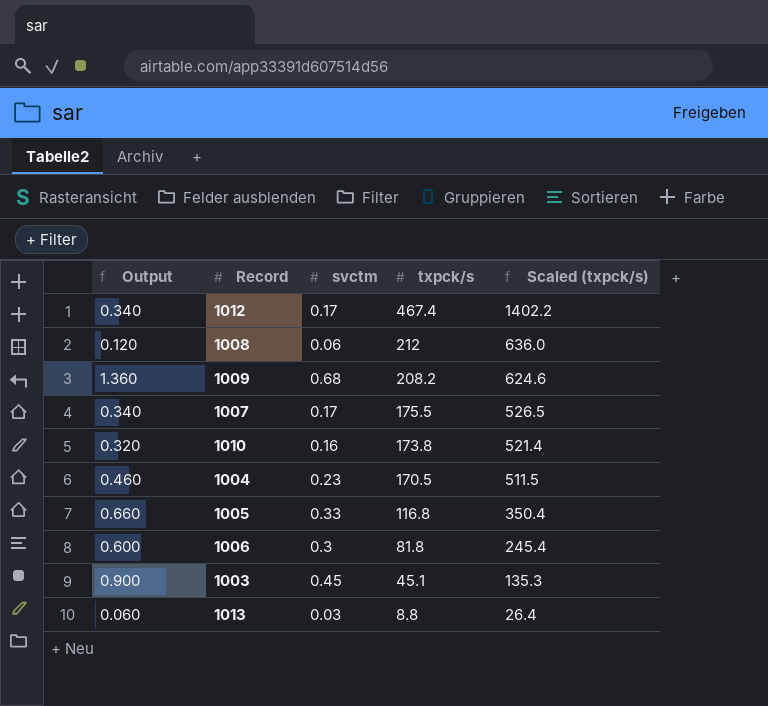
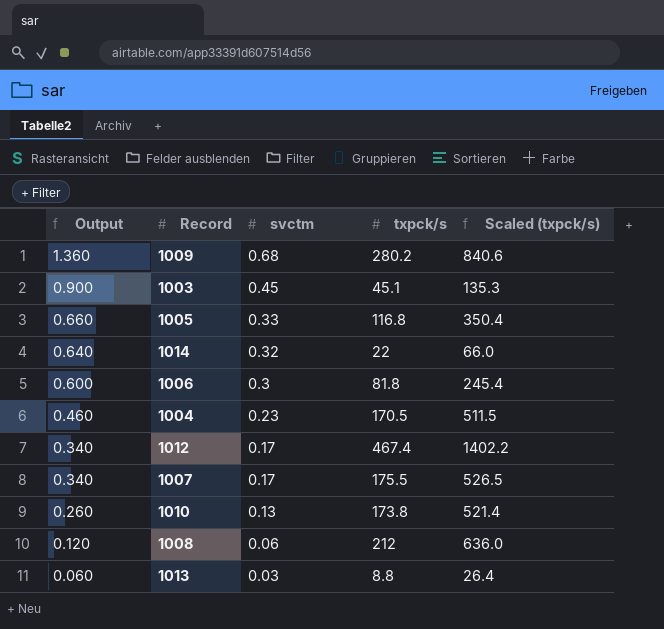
row order: txpck/s descending -> Output descending
1009 | txpck/s: 208.2 -> 280.2
1009 | Scaled (txpck/s): 624.6 -> 840.6
row 1014: none -> 0.640 | 0.32 | 22 | 66.0
1010 | Output: 0.320 -> 0.260
1010 | svctm: 0.16 -> 0.13

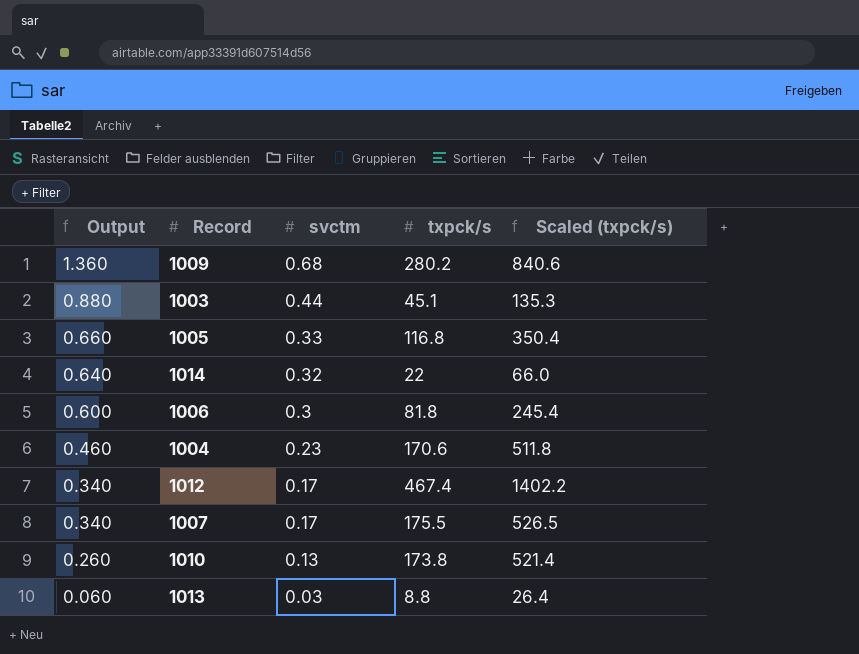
row 1008: 0.120 | 0.06 | 212 | 636.0 -> none
1003 | Output: 0.900 -> 0.880
1003 | svctm: 0.45 -> 0.44
1004 | txpck/s: 170.5 -> 170.6
1004 | Scaled (txpck/s): 511.5 -> 511.8

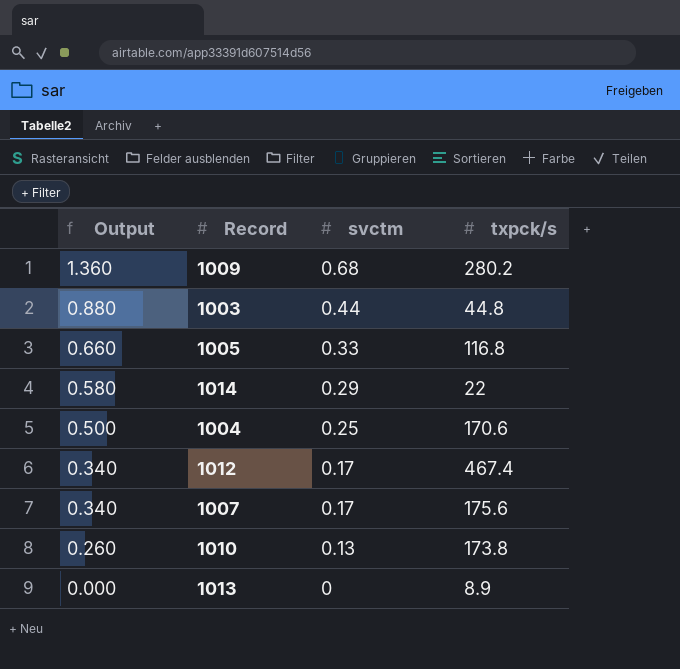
column Scaled (txpck/s) | formula: [txpck/s] * 3 -> none
row 1006: 0.600 | 0.3 | 81.8 | 245.4 -> none
1003 | txpck/s: 45.1 -> 44.8
1014 | Output: 0.640 -> 0.580
1014 | svctm: 0.32 -> 0.29
1004 | Output: 0.460 -> 0.500
1004 | svctm: 0.23 -> 0.25
1007 | txpck/s: 175.5 -> 175.6
1013 | Output: 0.060 -> 0.000
1013 | svctm: 0.03 -> 0
1013 | txpck/s: 8.8 -> 8.9

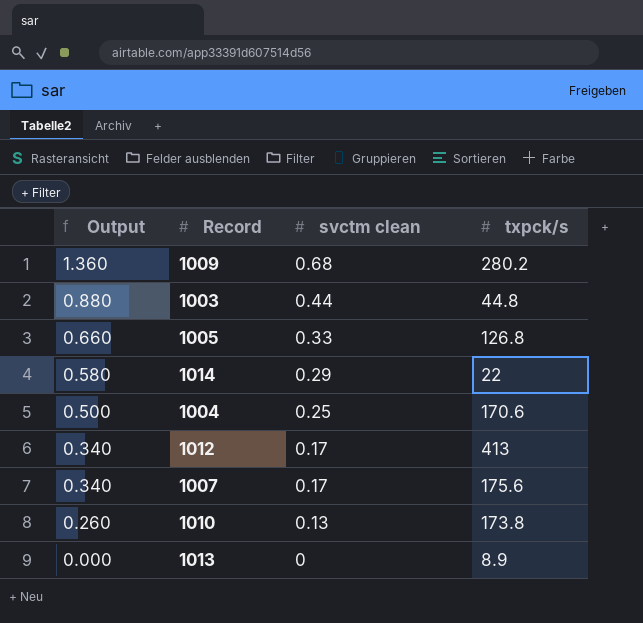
column name: svctm -> svctm clean
1005 | txpck/s: 116.8 -> 126.8
1012 | txpck/s: 467.4 -> 413

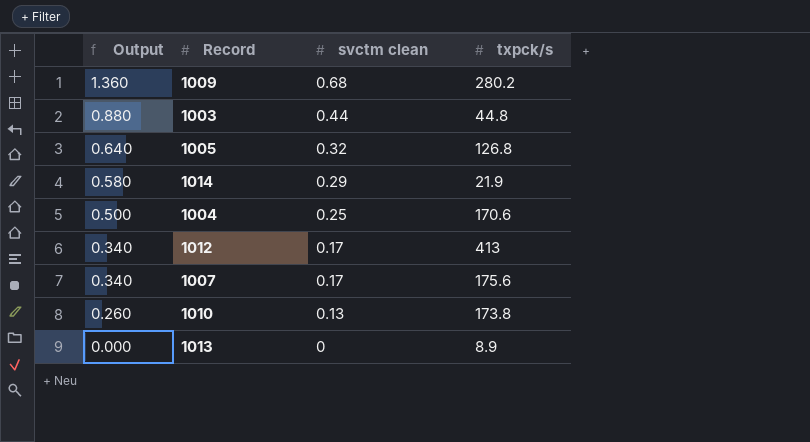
1005 | Output: 0.660 -> 0.640
1005 | svctm clean: 0.33 -> 0.32
1014 | txpck/s: 22 -> 21.9

